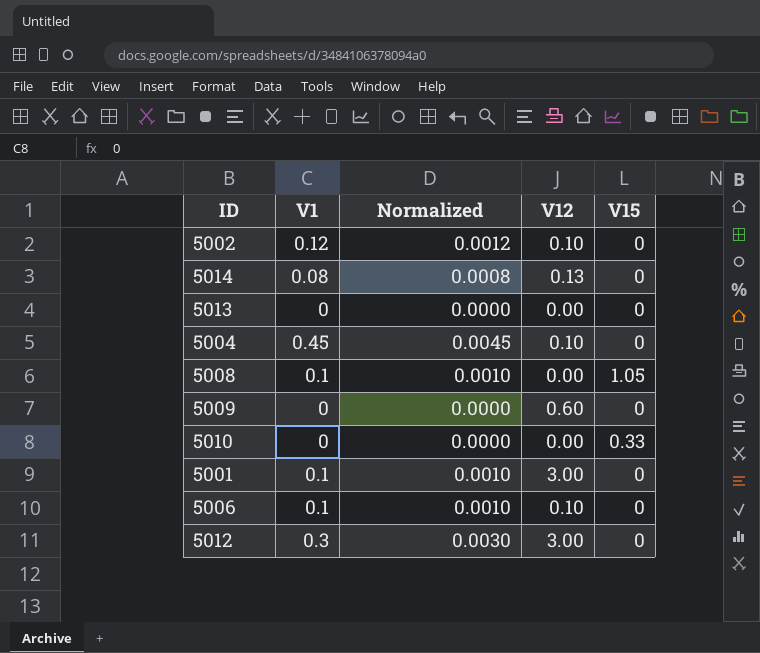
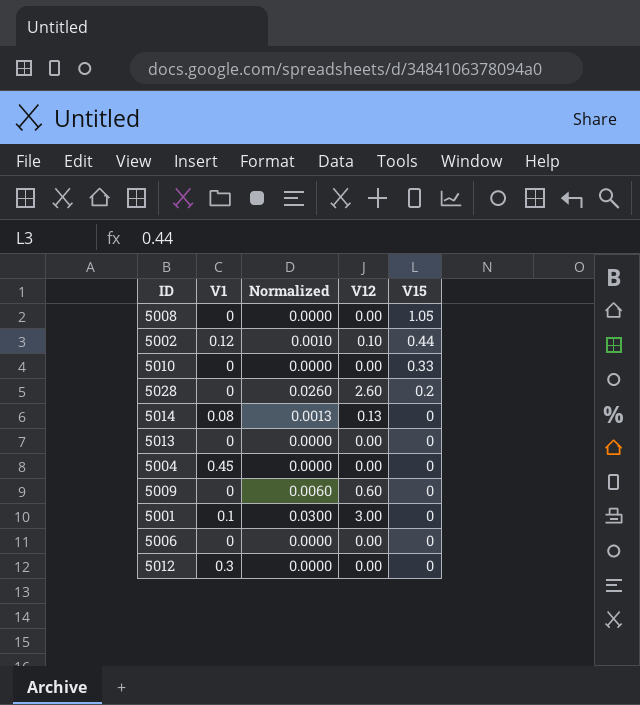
row order: none -> V15 descending
column Normalized | formula: [V1] * 0.01 -> [V12] * 0.01
5008 | V1: 0.1 -> 0
5002 | V15: 0 -> 0.44
row 5028: none -> 0 | 0.0260 | 2.60 | 0.2
5004 | V12: 0.10 -> 0.00
5006 | V1: 0.1 -> 0
5006 | V12: 0.10 -> 0.00
5012 | V12: 3.00 -> 0.00

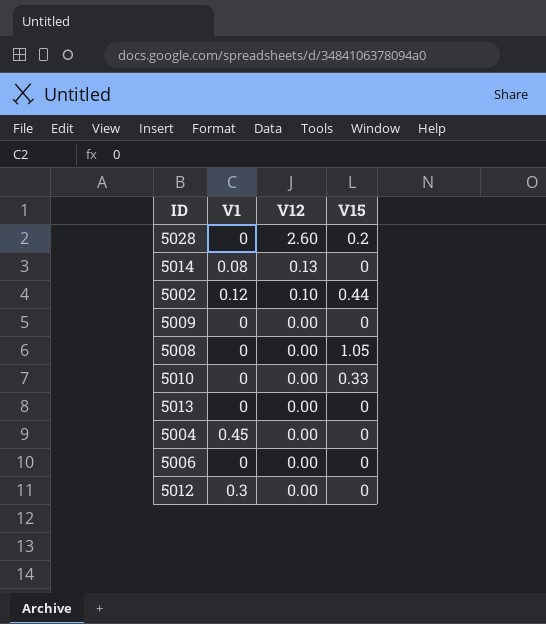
row order: V15 descending -> V12 descending
column Normalized | formula: [V12] * 0.01 -> none
row 5001: 0.1 | 0.0300 | 3.00 | 0 -> none
5009 | V12: 0.60 -> 0.00

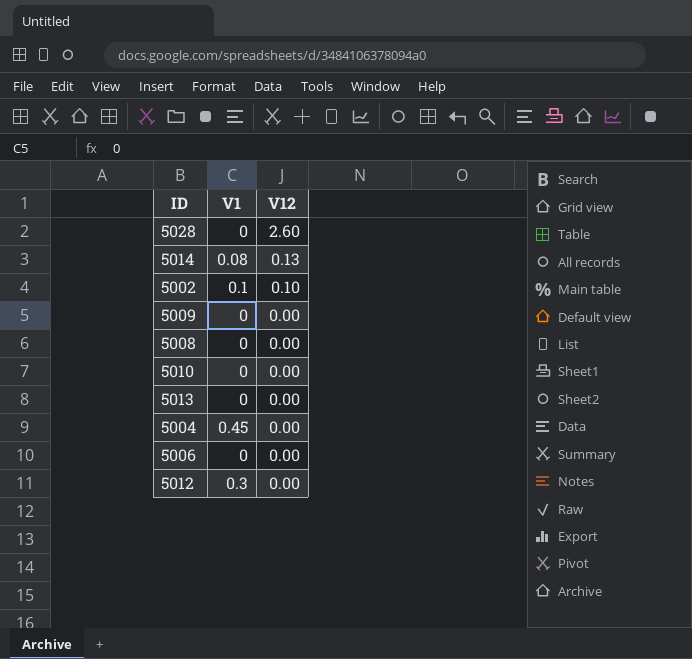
column V15 | position: 4 -> none
5002 | V1: 0.12 -> 0.1

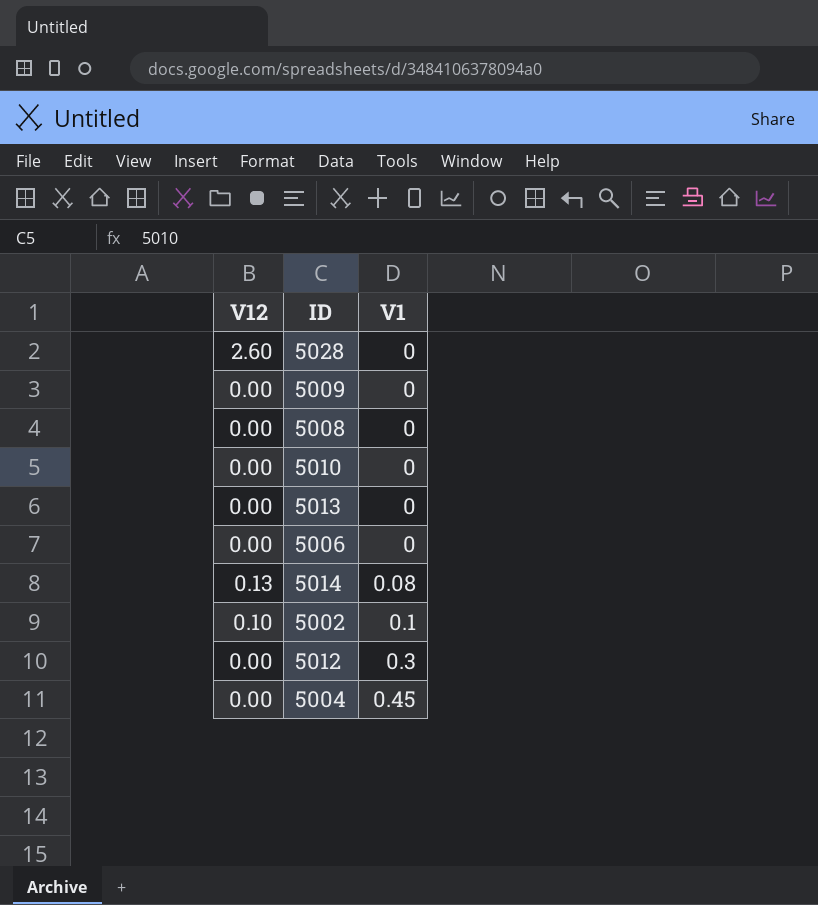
row order: V12 descending -> V1 ascending
column V12 | position: 3 -> 1

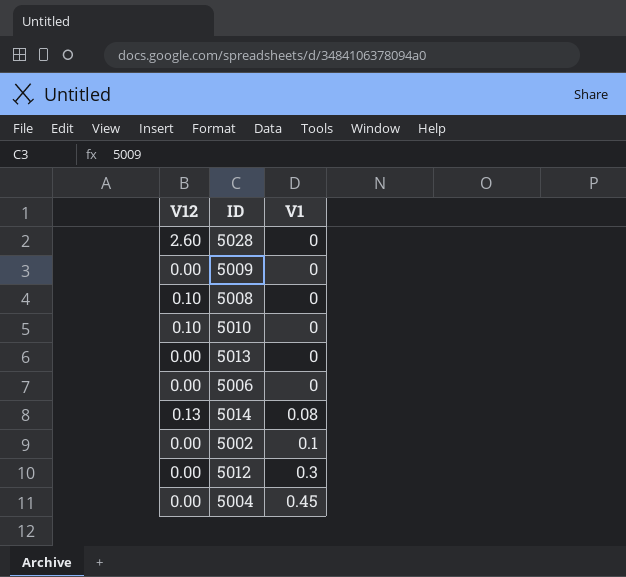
5008 | V12: 0.00 -> 0.10
5010 | V12: 0.00 -> 0.10
5002 | V12: 0.10 -> 0.00

